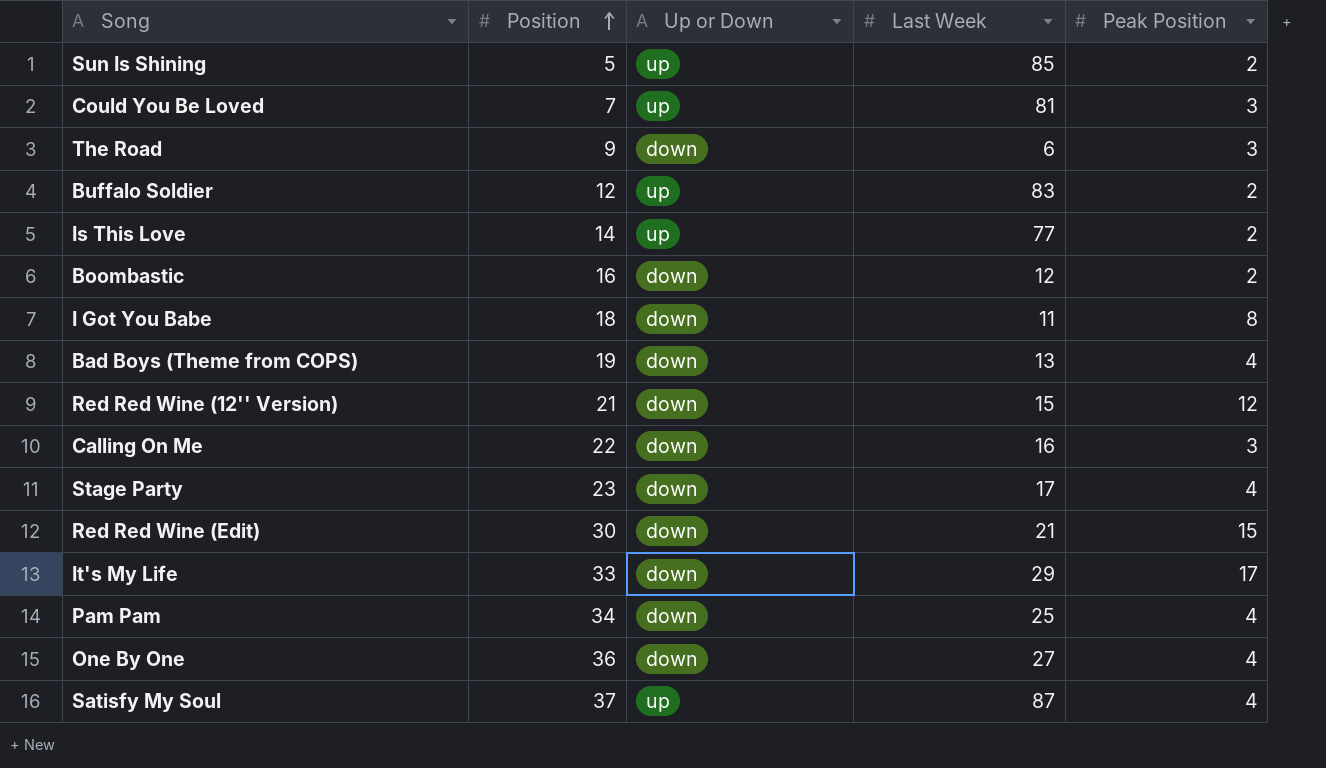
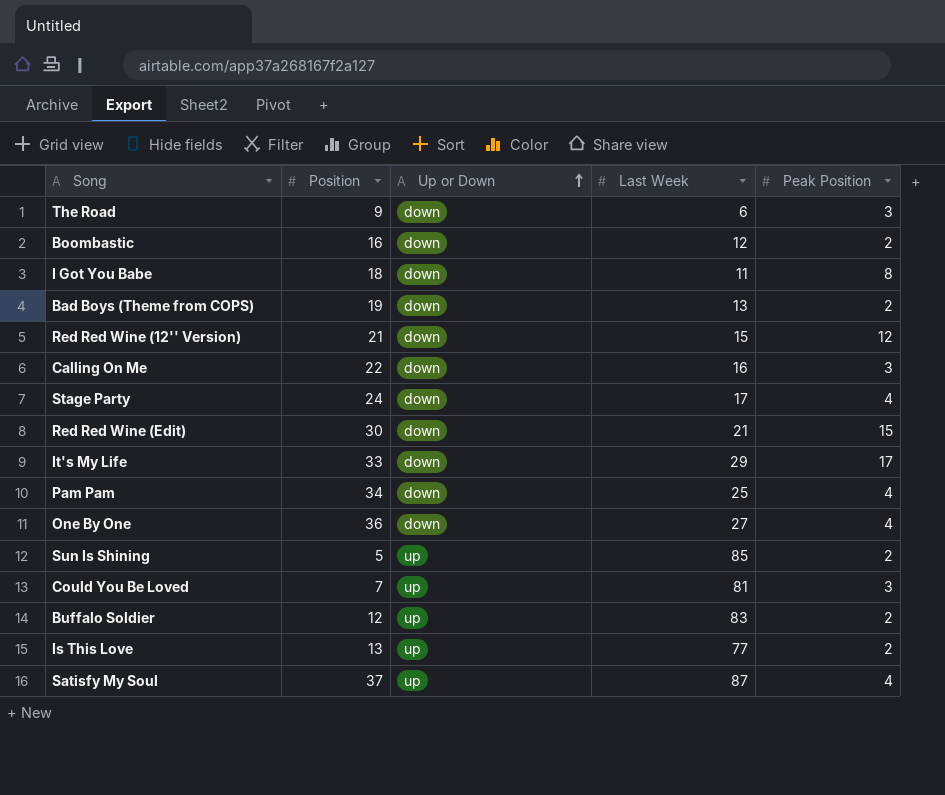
row order: Position ascending -> Up or Down ascending
Bad Boys (Theme from COPS) | Peak Position: 4 -> 2
Stage Party | Position: 23 -> 24
Is This Love | Position: 14 -> 13

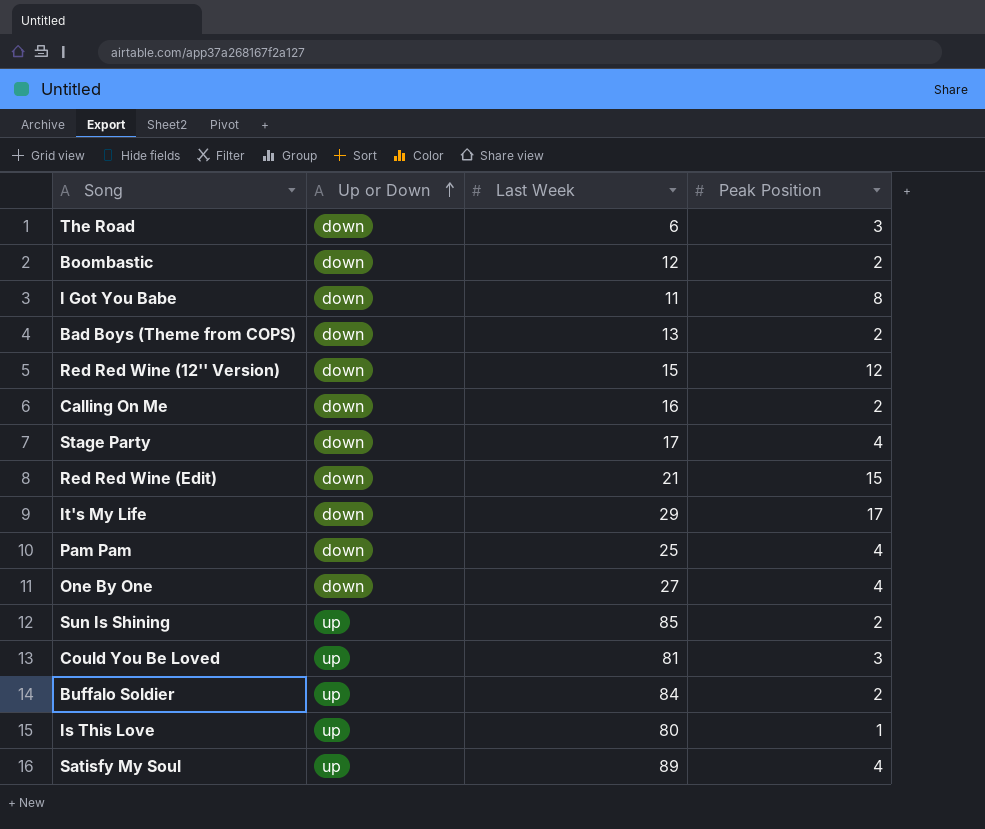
column Position | position: 2 -> none
Calling On Me | Peak Position: 3 -> 2
Buffalo Soldier | Last Week: 83 -> 84
Is This Love | Last Week: 77 -> 80
Is This Love | Peak Position: 2 -> 1
Satisfy My Soul | Last Week: 87 -> 89

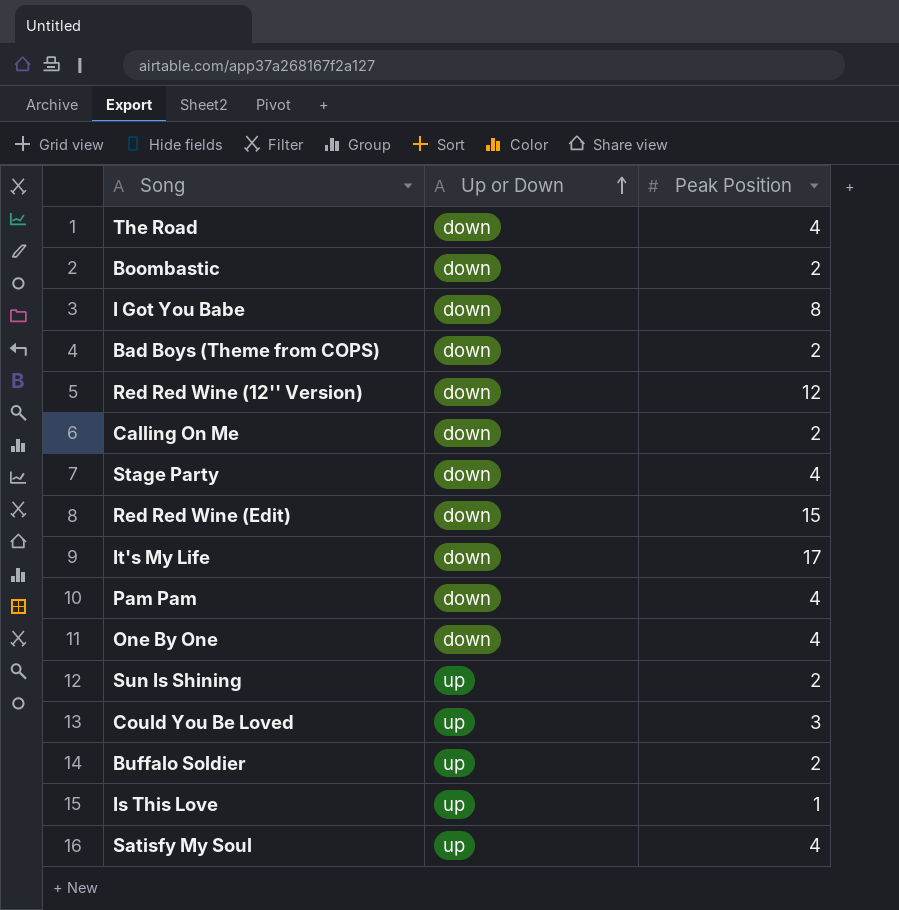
column Last Week | position: 3 -> none
The Road | Peak Position: 3 -> 4

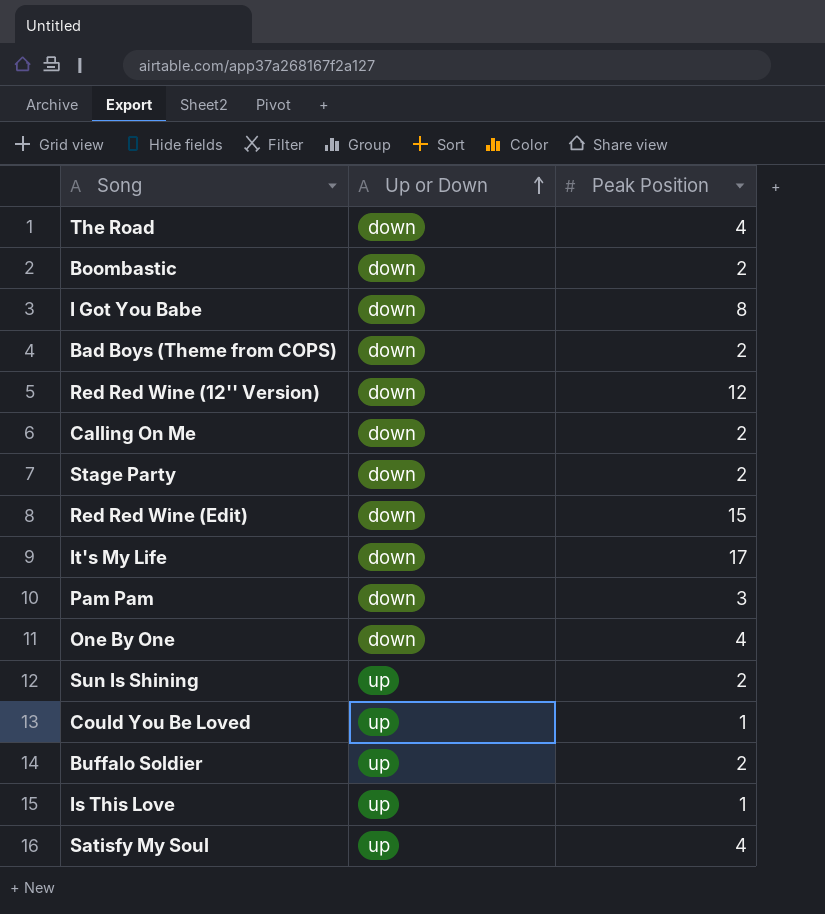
Stage Party | Peak Position: 4 -> 2
Pam Pam | Peak Position: 4 -> 3
Could You Be Loved | Peak Position: 3 -> 1

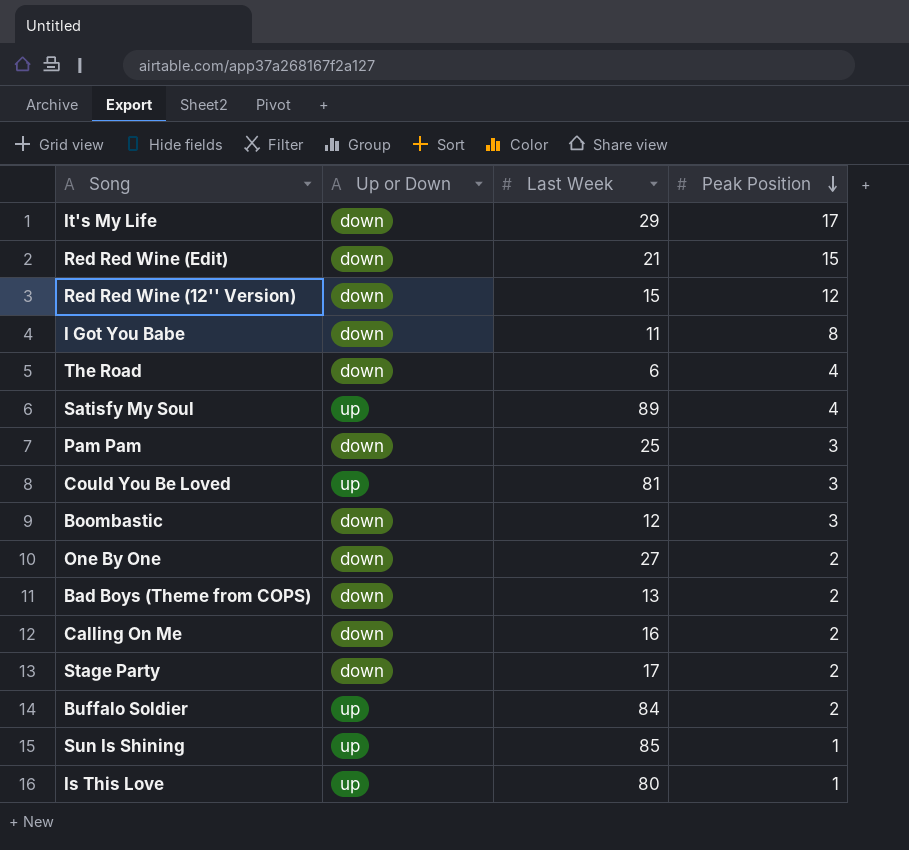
row order: Up or Down ascending -> Peak Position descending
column Last Week | position: none -> 3
Could You Be Loved | Peak Position: 1 -> 3
Boombastic | Peak Position: 2 -> 3
One By One | Peak Position: 4 -> 2
Sun Is Shining | Peak Position: 2 -> 1

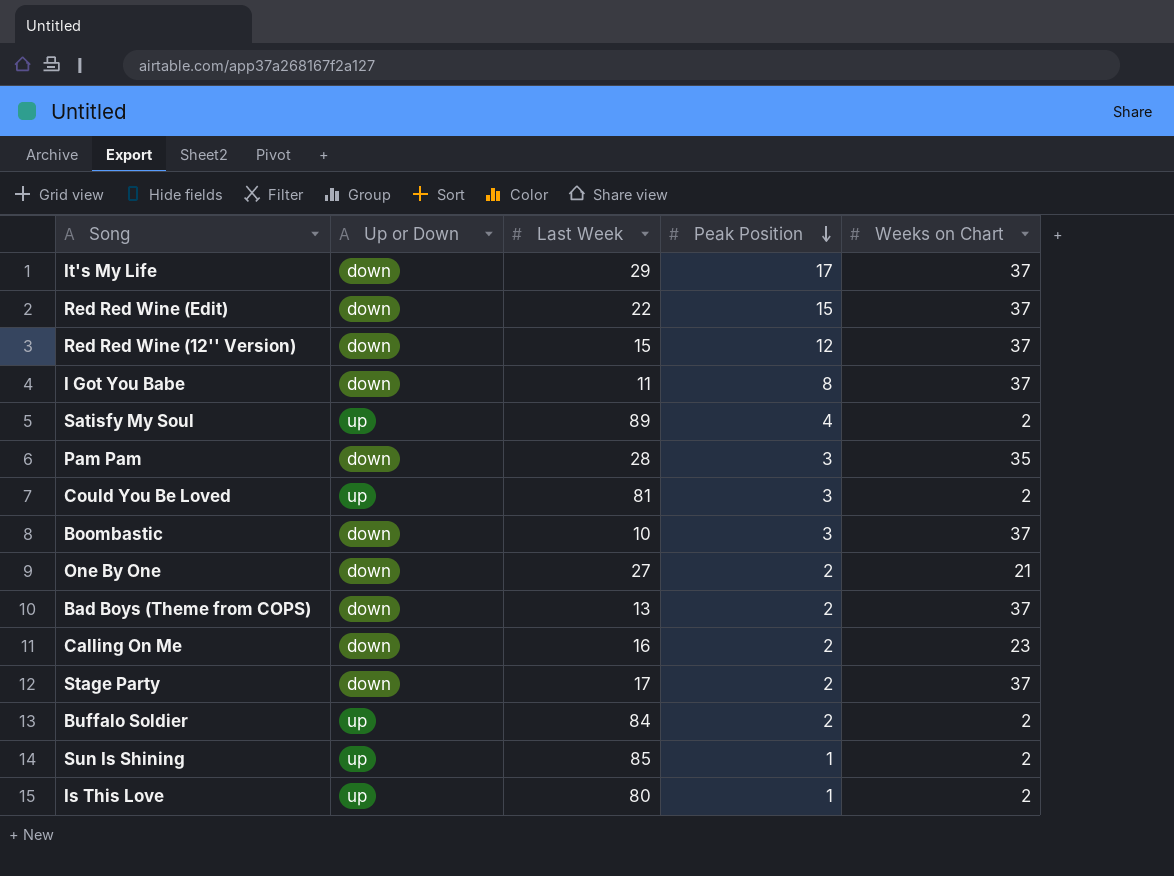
column Weeks on Chart | position: none -> 5
row The Road: down | 6 | 4 -> none
Red Red Wine (Edit) | Last Week: 21 -> 22
Pam Pam | Last Week: 25 -> 28
Boombastic | Last Week: 12 -> 10

